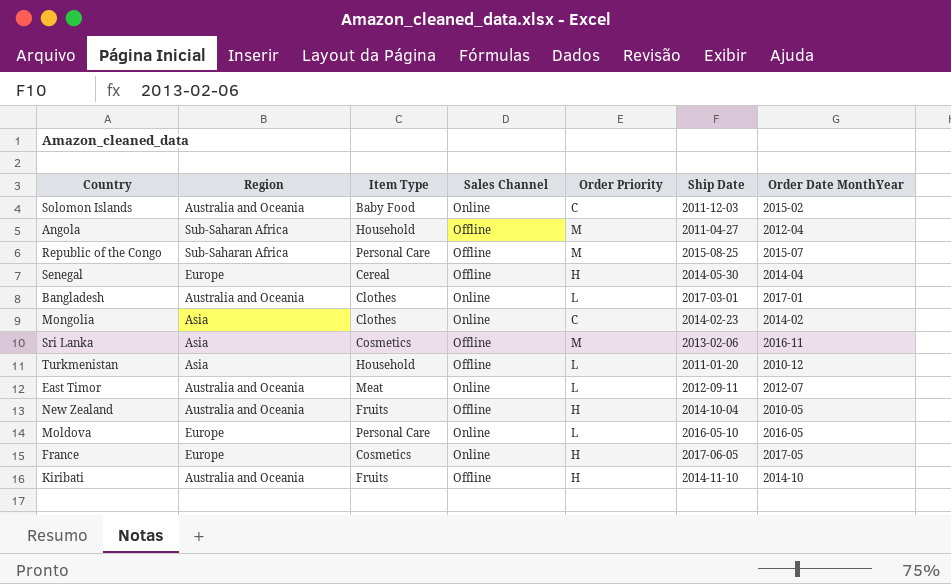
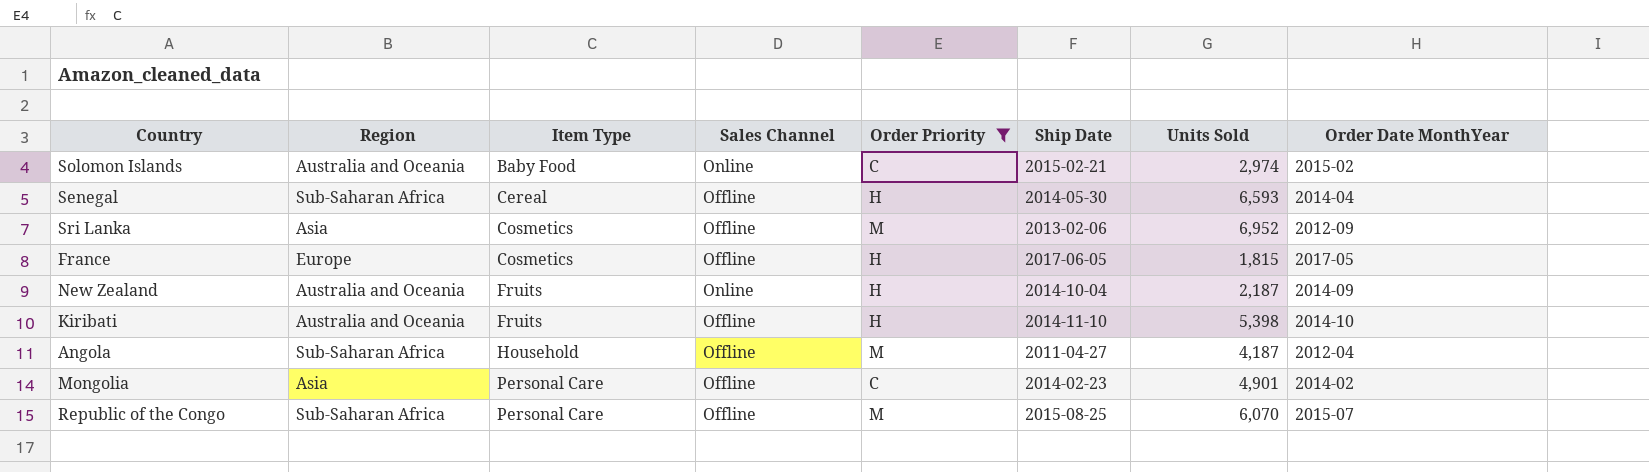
filter: none -> Order Priority != L
row order: none -> Item Type ascending
column Units Sold | position: none -> 7
Solomon Islands | Ship Date: 2011-12-03 -> 2015-02-21
Senegal | Region: Europe -> Sub-Saharan Africa
Sri Lanka | Order Date MonthYear: 2016-11 -> 2012-09
France | Sales Channel: Online -> Offline
New Zealand | Sales Channel: Offline -> Online
New Zealand | Order Date MonthYear: 2010-05 -> 2014-09
Mongolia | Item Type: Clothes -> Personal Care
Mongolia | Sales Channel: Online -> Offline

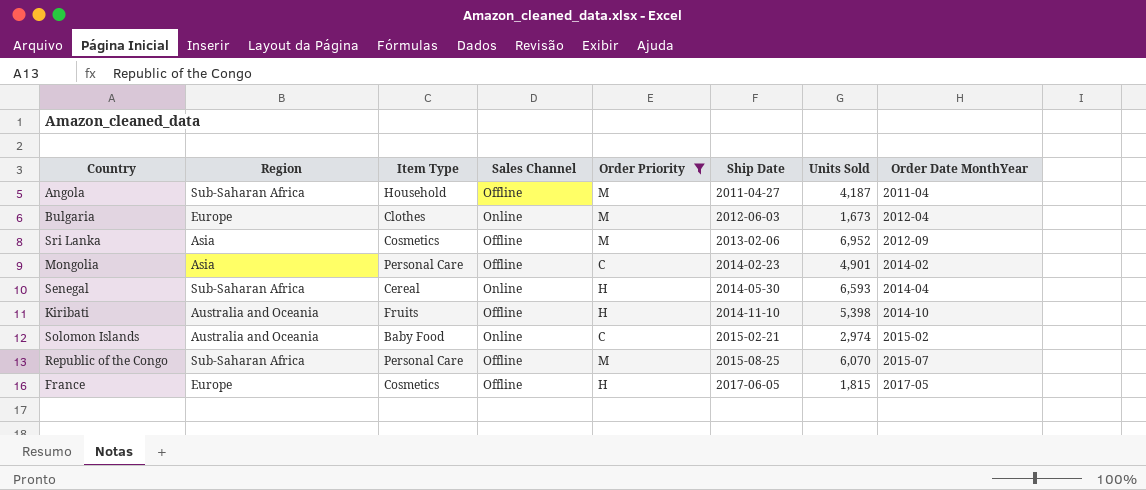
row order: Item Type ascending -> Ship Date ascending
row New Zealand: Australia and Oceania | Fruits | Online | H | 2014-10-04 | 2,187 | 2014-09 -> none
Angola | Order Date MonthYear: 2012-04 -> 2011-04
row Bulgaria: none -> Europe | Clothes | Online | M | 2012-06-03 | 1,673 | 2012-04
Senegal | Sales Channel: Offline -> Online

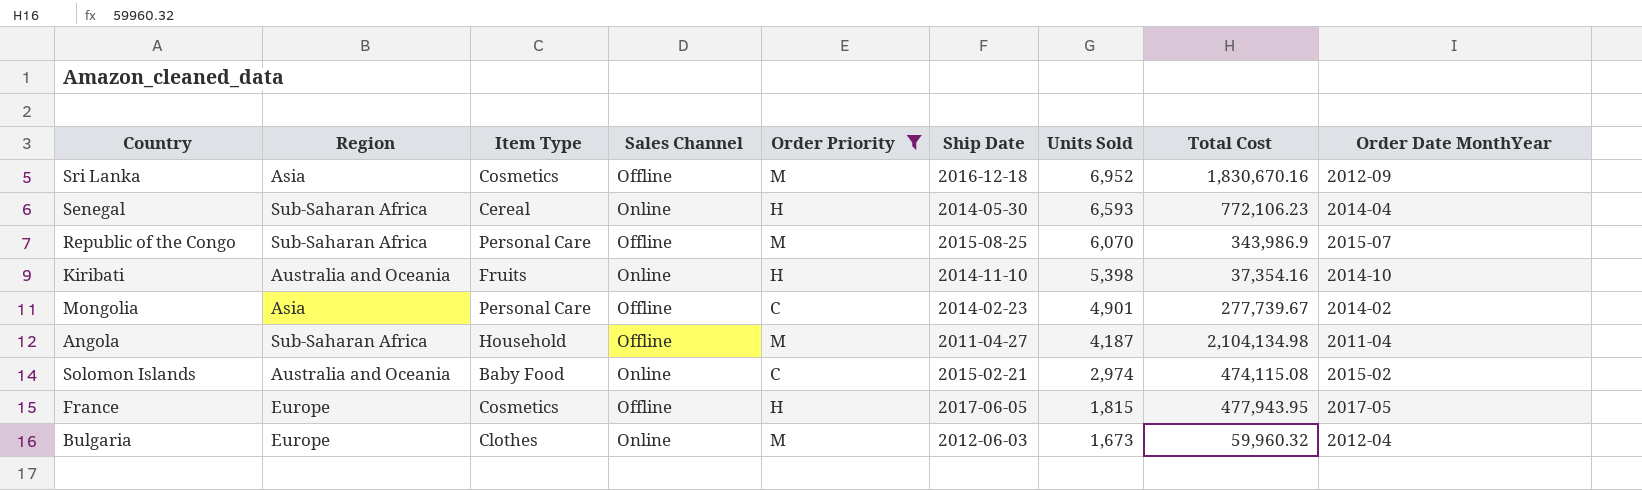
row order: Ship Date ascending -> Units Sold descending
column Total Cost | position: none -> 8
Sri Lanka | Ship Date: 2013-02-06 -> 2016-12-18
Kiribati | Sales Channel: Offline -> Online

